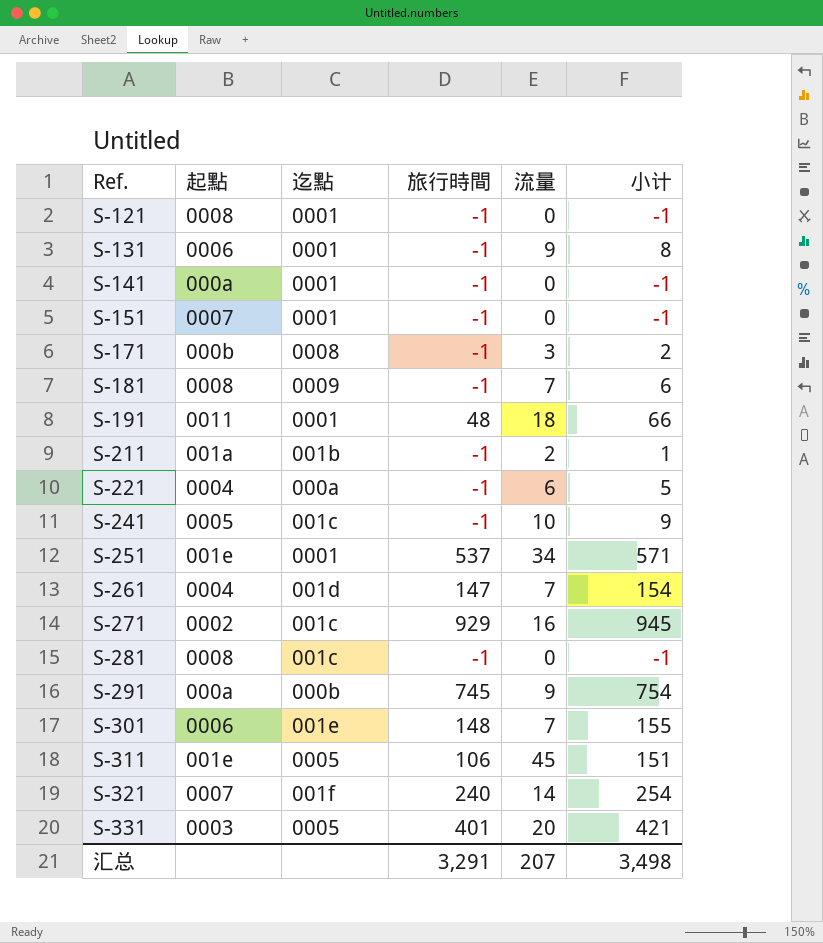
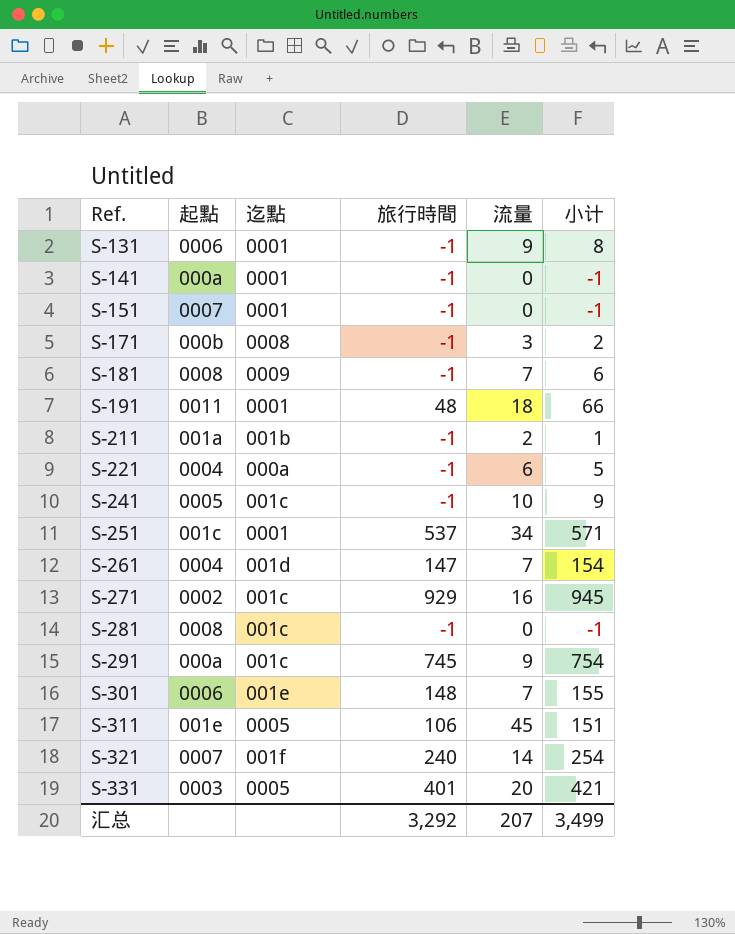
row S-121: 0008 | 0001 | -1 | 0 | -1 -> none
S-251 | 起點: 001e -> 001c
S-291 | 迄點: 000b -> 001c
汇总 | 旅行時間: 3,291 -> 3,292
汇总 | 小计: 3,498 -> 3,499

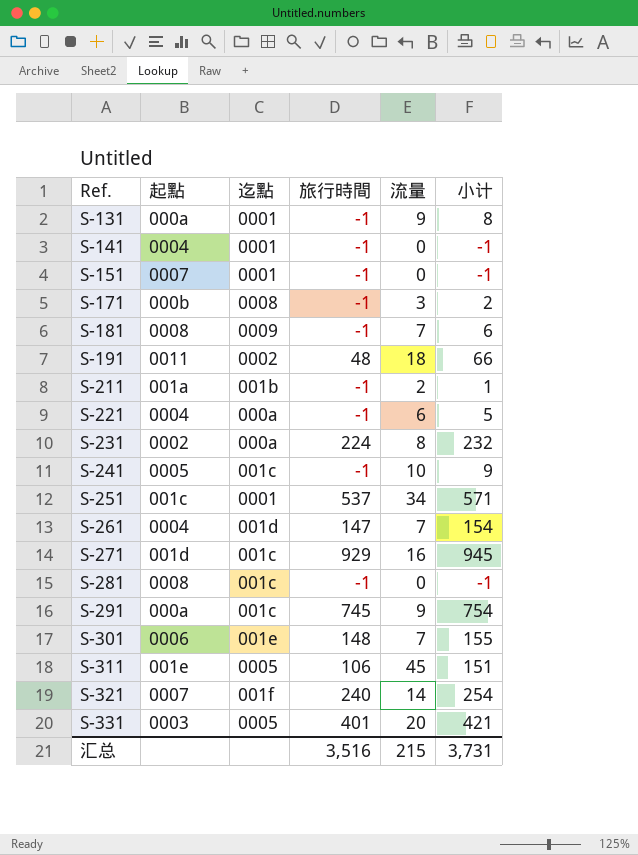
S-131 | 起點: 0006 -> 000a
S-141 | 起點: 000a -> 0004
S-191 | 迄點: 0001 -> 0002
row S-231: none -> 0002 | 000a | 224 | 8 | 232
S-271 | 起點: 0002 -> 001d
汇总 | 旅行時間: 3,292 -> 3,516
汇总 | 流量: 207 -> 215
汇总 | 小计: 3,499 -> 3,731

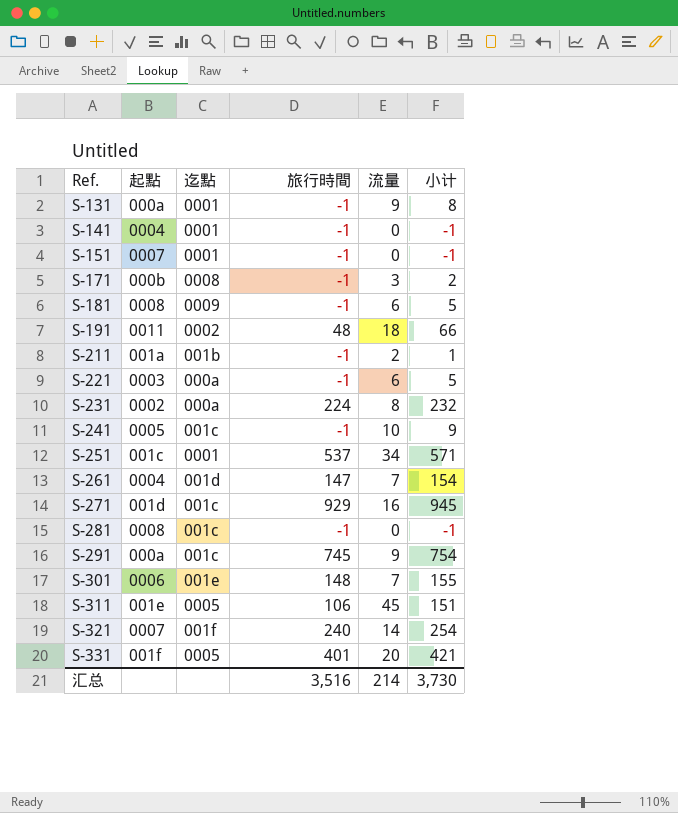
S-181 | 流量: 7 -> 6
S-181 | 小计: 6 -> 5
S-221 | 起點: 0004 -> 0003
S-331 | 起點: 0003 -> 001f
汇总 | 流量: 215 -> 214
汇总 | 小计: 3,731 -> 3,730

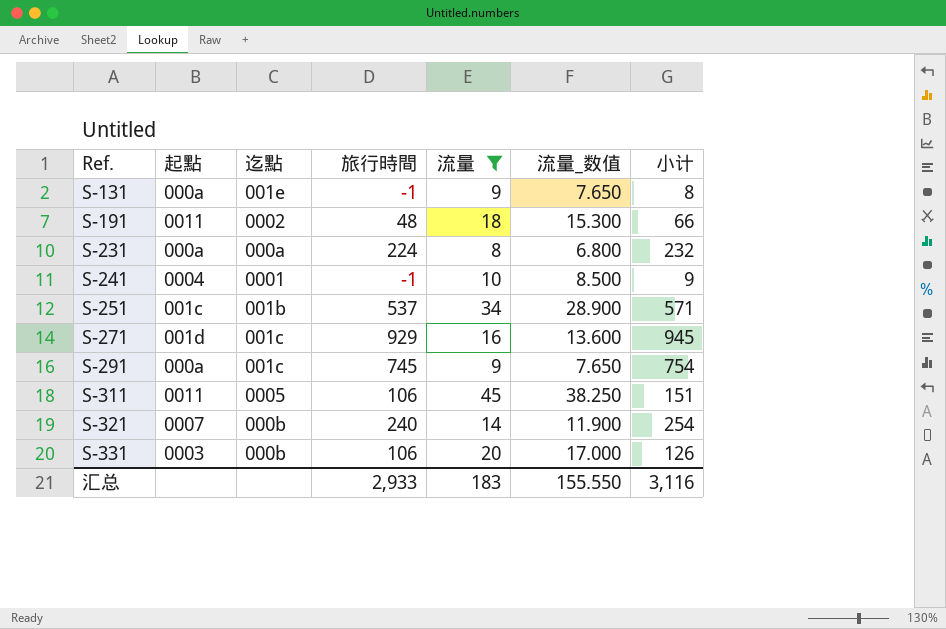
filter: none -> 流量 >= 8
column 流量_数值 | formula: none -> [流量] * 0.85
S-131 | 迄點: 0001 -> 001e
S-231 | 起點: 0002 -> 000a
S-241 | 起點: 0005 -> 0004
S-241 | 迄點: 001c -> 0001
S-251 | 迄點: 0001 -> 001b
S-311 | 起點: 001e -> 0011
S-321 | 迄點: 001f -> 000b
S-331 | 起點: 001f -> 0003
S-331 | 迄點: 0005 -> 000b
S-331 | 旅行時間: 401 -> 106
S-331 | 小计: 421 -> 126
汇总 | 旅行時間: 3,516 -> 2,933
汇总 | 流量: 214 -> 183
汇总 | 小计: 3,730 -> 3,116

